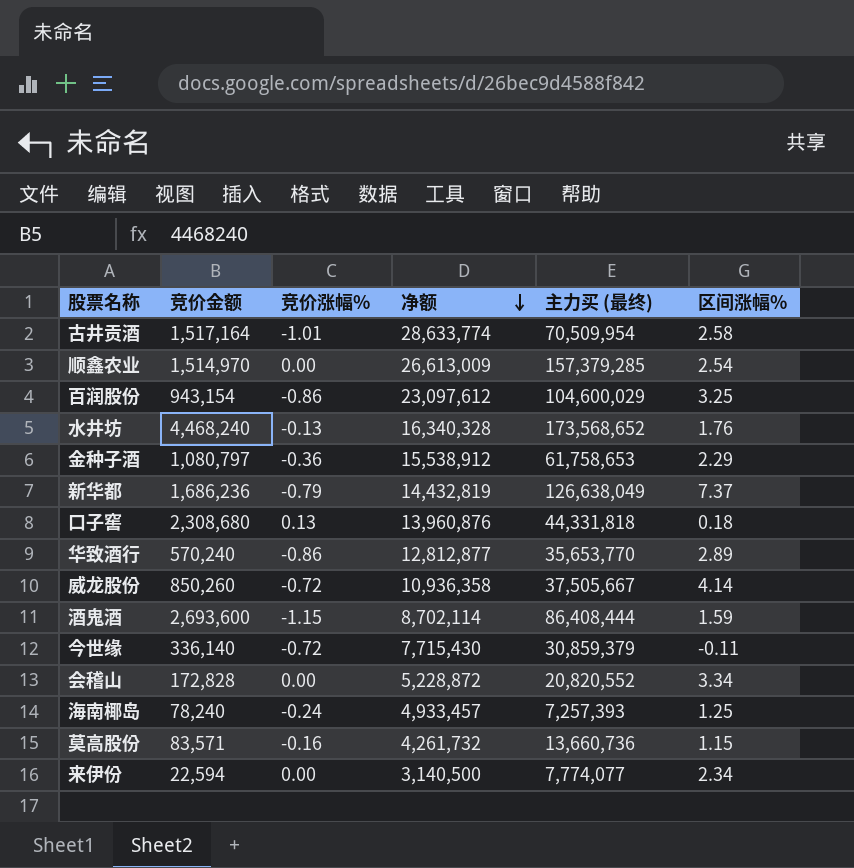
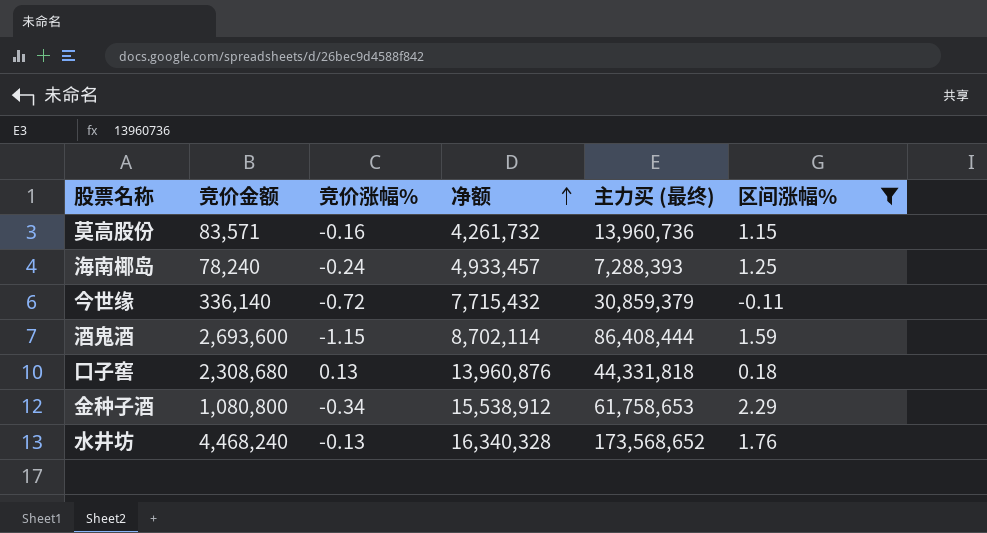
filter: none -> 区间涨幅% <= 2.29
row order: 净额 descending -> 净额 ascending
莫高股份 | 主力买 (最终): 13,660,736 -> 13,960,736
海南椰岛 | 主力买 (最终): 7,257,393 -> 7,288,393
今世缘 | 净额: 7,715,430 -> 7,715,432
金种子酒 | 竞价金额: 1,080,797 -> 1,080,800
金种子酒 | 竞价涨幅%: -0.36 -> -0.34

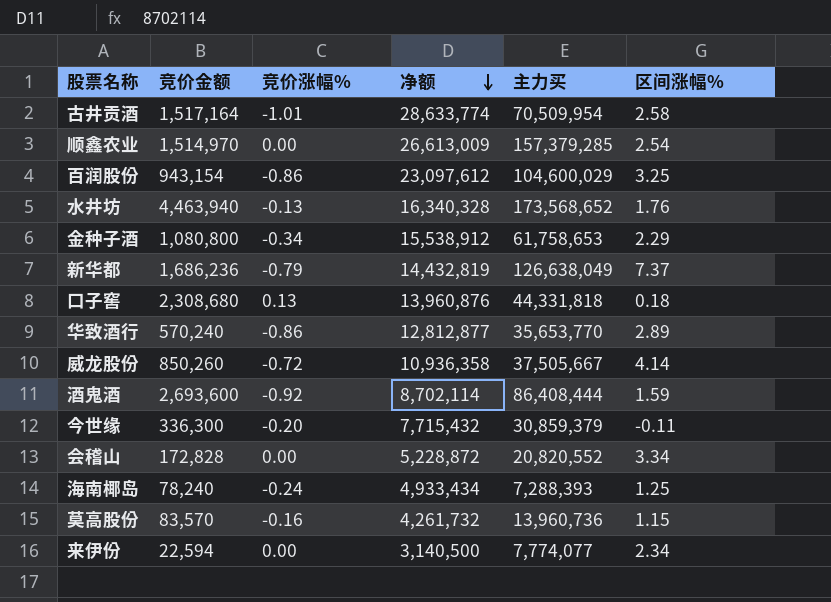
filter: 区间涨幅% <= 2.29 -> none
row order: 净额 ascending -> 净额 descending
column name: 主力买 (最终) -> 主力买
水井坊 | 竞价金额: 4,468,240 -> 4,463,940
酒鬼酒 | 竞价涨幅%: -1.15 -> -0.92
今世缘 | 竞价金额: 336,140 -> 336,300
今世缘 | 竞价涨幅%: -0.72 -> -0.20
海南椰岛 | 净额: 4,933,457 -> 4,933,434
莫高股份 | 竞价金额: 83,571 -> 83,570

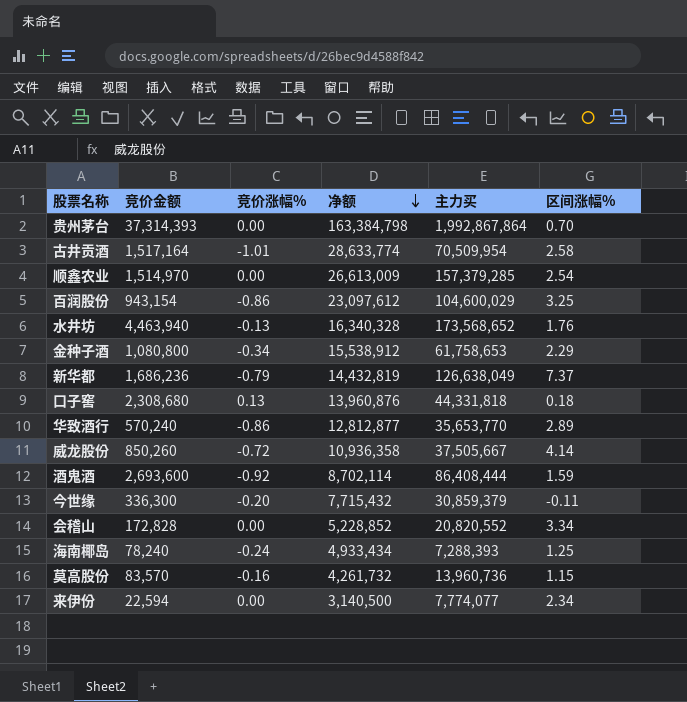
row 贵州茅台: none -> 37,314,393 | 0.00 | 163,384,798 | 1,992,867,864 | 0.70
会稽山 | 净额: 5,228,872 -> 5,228,852

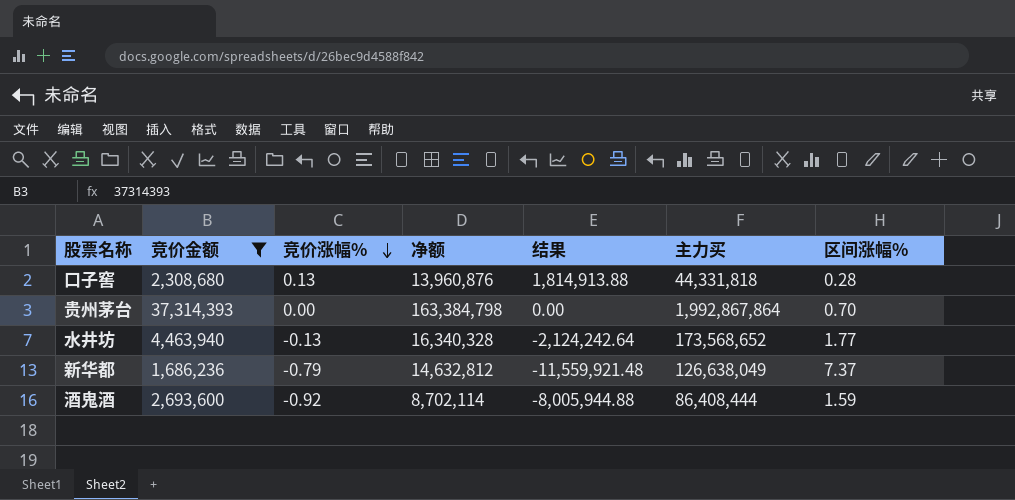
filter: none -> 竞价金额 >= 1,686,236
row order: 净额 descending -> 竞价涨幅% descending
column 结果 | formula: none -> [竞价涨幅%] * [净额]
口子窖 | 区间涨幅%: 0.18 -> 0.28
水井坊 | 区间涨幅%: 1.76 -> 1.77
新华都 | 净额: 14,432,819 -> 14,632,812

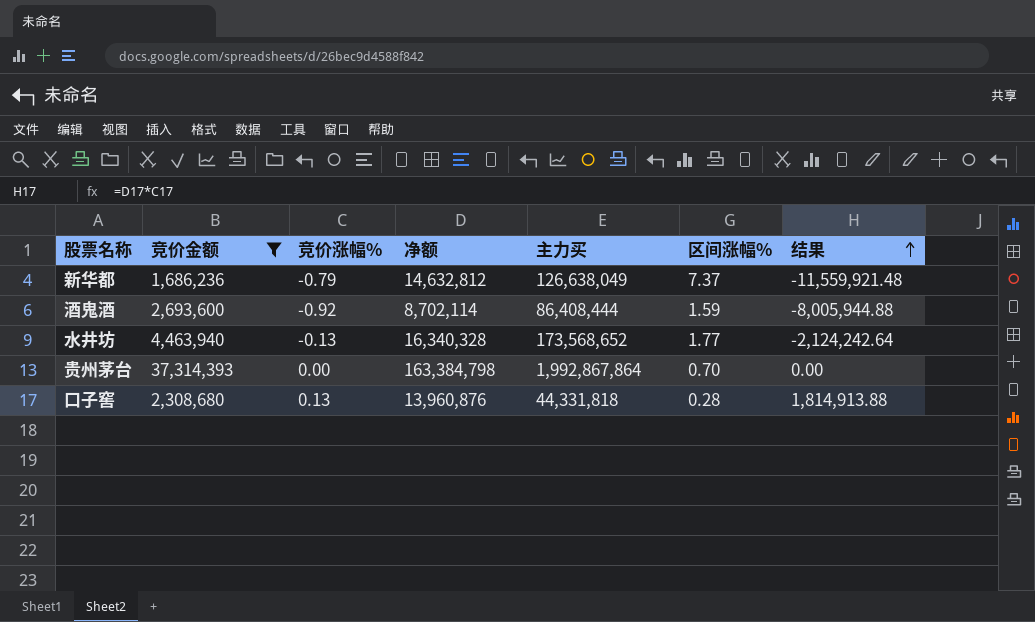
row order: 竞价涨幅% descending -> 结果 ascending
column 结果 | position: 5 -> 7

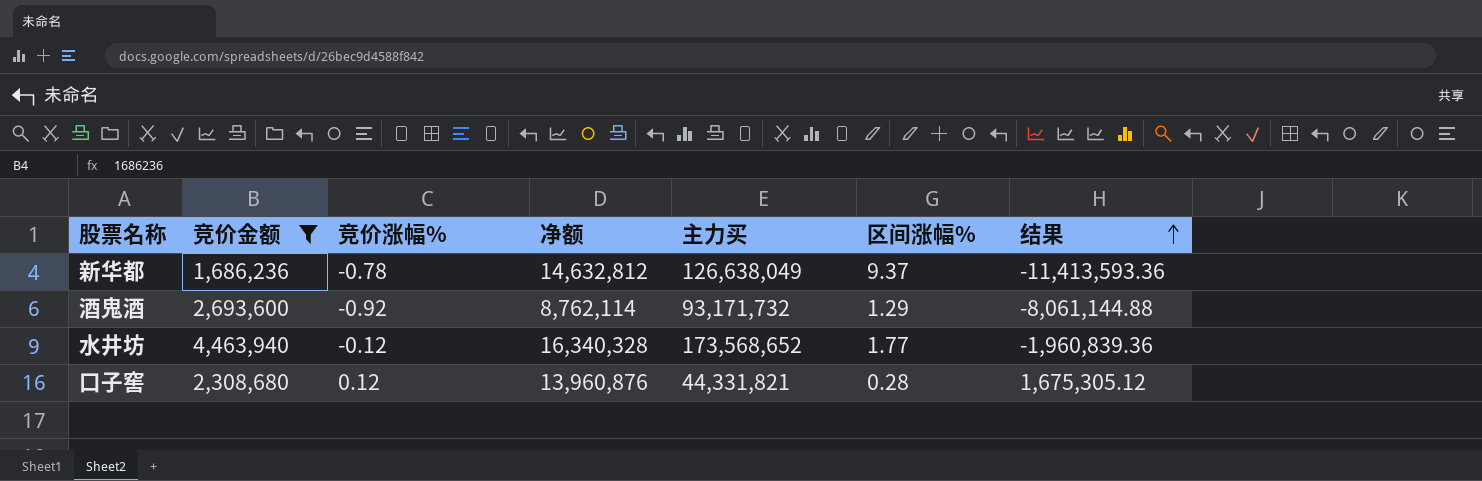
row 贵州茅台: 37,314,393 | 0.00 | 163,384,798 | 1,992,867,864 | 0.70 | 0.00 -> none
新华都 | 竞价涨幅%: -0.79 -> -0.78
新华都 | 区间涨幅%: 7.37 -> 9.37
新华都 | 结果: -11,559,921.48 -> -11,413,593.36
酒鬼酒 | 净额: 8,702,114 -> 8,762,114
酒鬼酒 | 主力买: 86,408,444 -> 93,171,732
酒鬼酒 | 区间涨幅%: 1.59 -> 1.29
酒鬼酒 | 结果: -8,005,944.88 -> -8,061,144.88
水井坊 | 竞价涨幅%: -0.13 -> -0.12
水井坊 | 结果: -2,124,242.64 -> -1,960,839.36
口子窖 | 竞价涨幅%: 0.13 -> 0.12
口子窖 | 主力买: 44,331,818 -> 44,331,821
口子窖 | 结果: 1,814,913.88 -> 1,675,305.12

